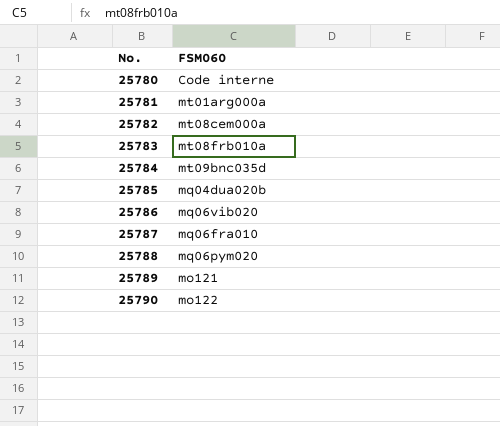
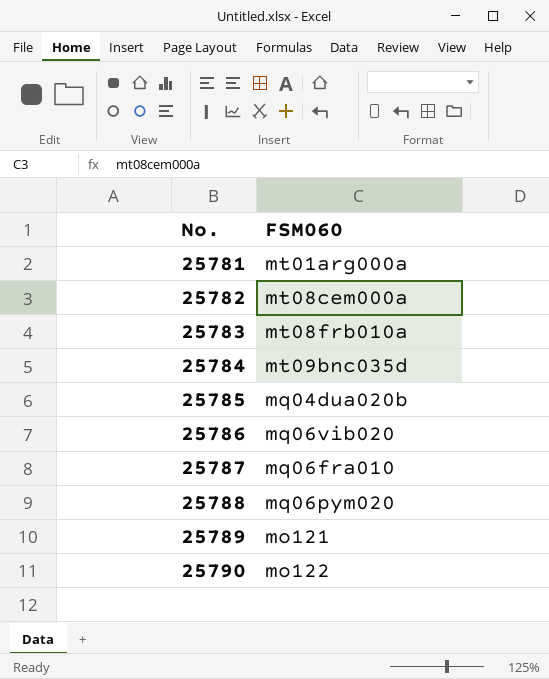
row 25780: Code interne -> none

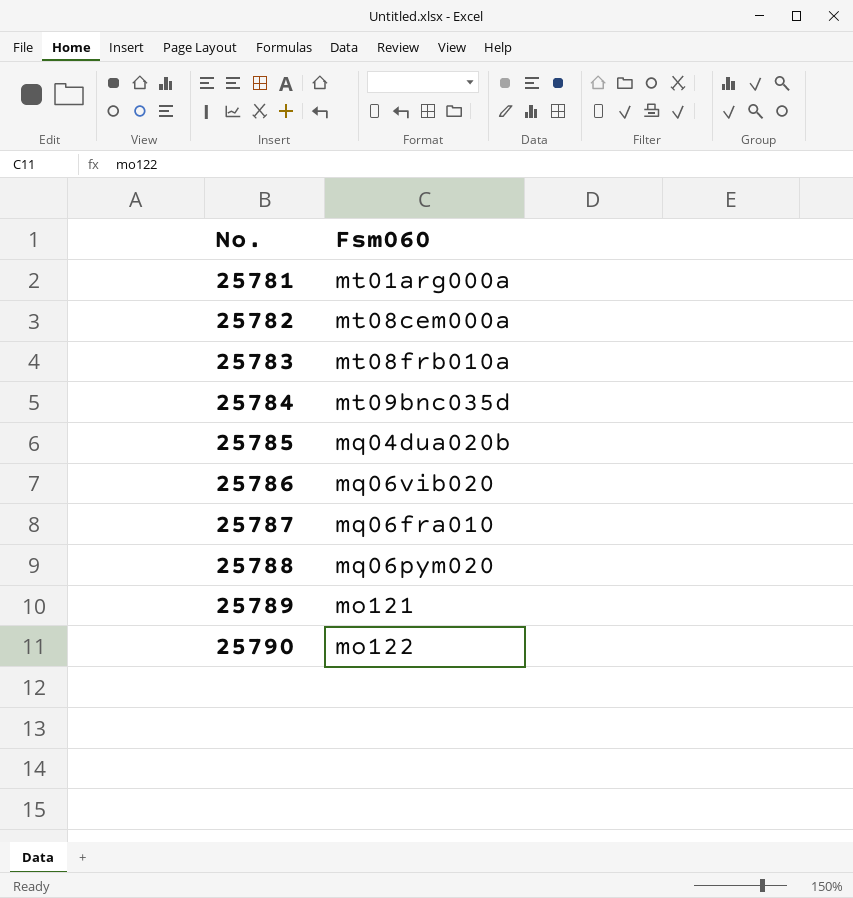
column name: FSM060 -> Fsm060

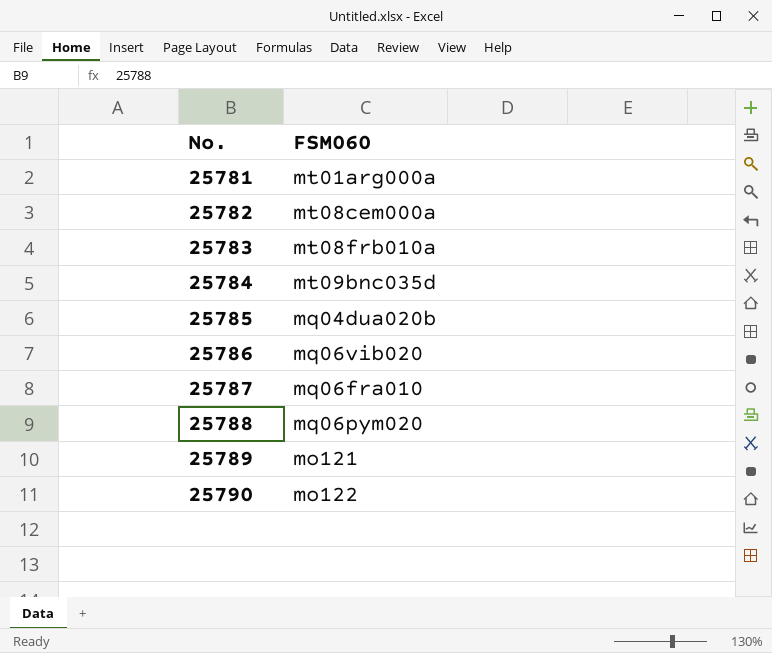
column name: Fsm060 -> FSM060

